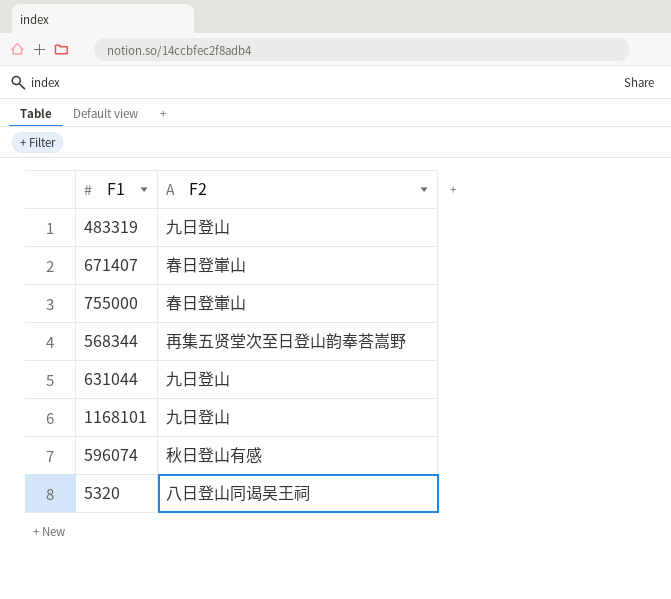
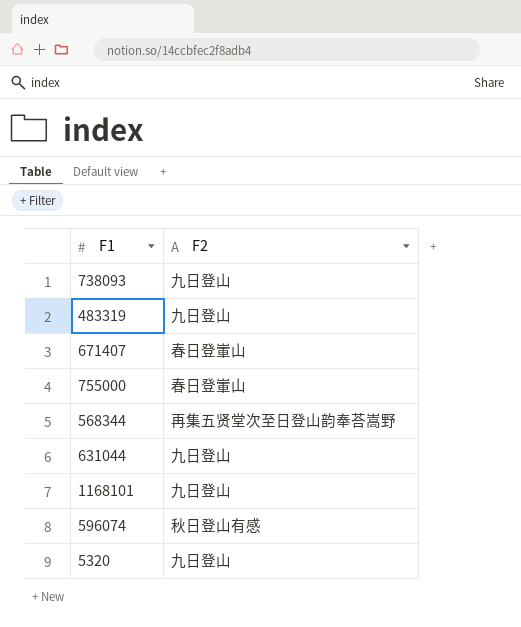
row 738093: none -> 九日登山
5320 | F2: 八日登山同谒吴王祠 -> 九日登山

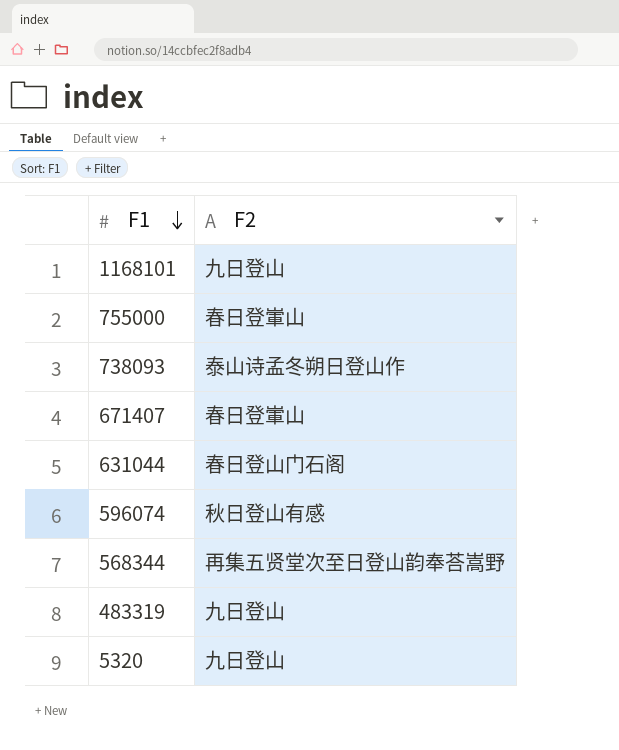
row order: none -> F1 descending
738093 | F2: 九日登山 -> 泰山诗孟冬朔日登山作
631044 | F2: 九日登山 -> 春日登山门石阁

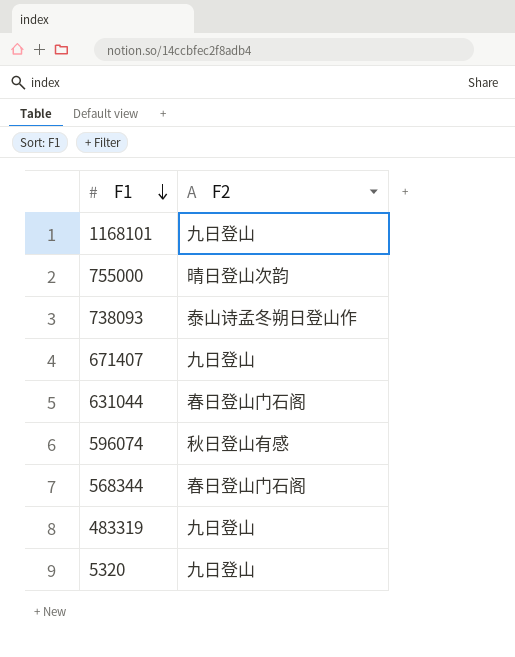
755000 | F2: 春日登㟦山 -> 晴日登山次韵
671407 | F2: 春日登㟦山 -> 九日登山
568344 | F2: 再集五贤堂次至日登山韵奉荅嵩野 -> 春日登山门石阁

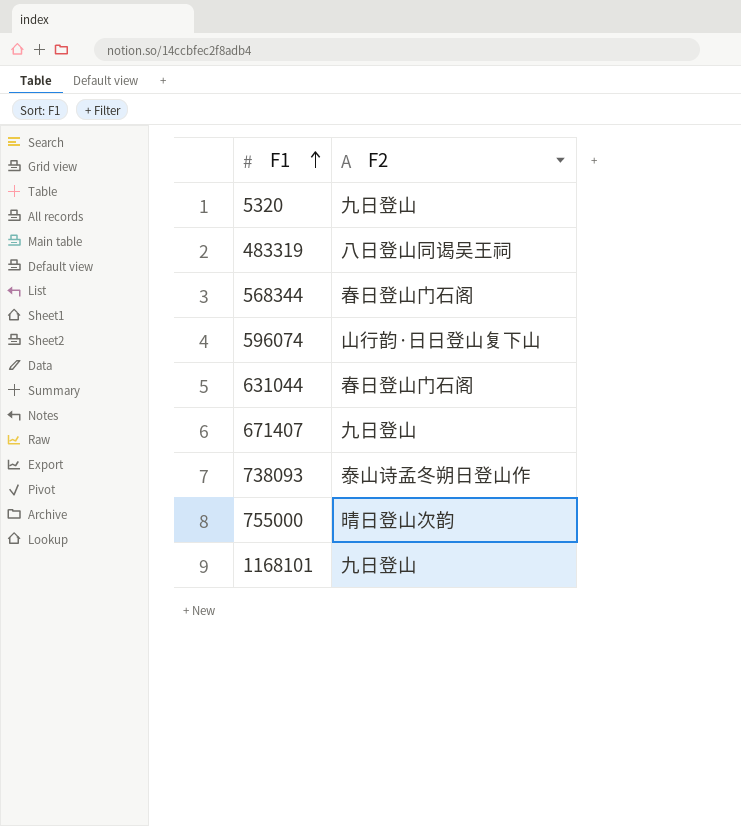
row order: F1 descending -> F1 ascending
483319 | F2: 九日登山 -> 八日登山同谒吴王祠
596074 | F2: 秋日登山有感 -> 山行韵·日日登山复下山

